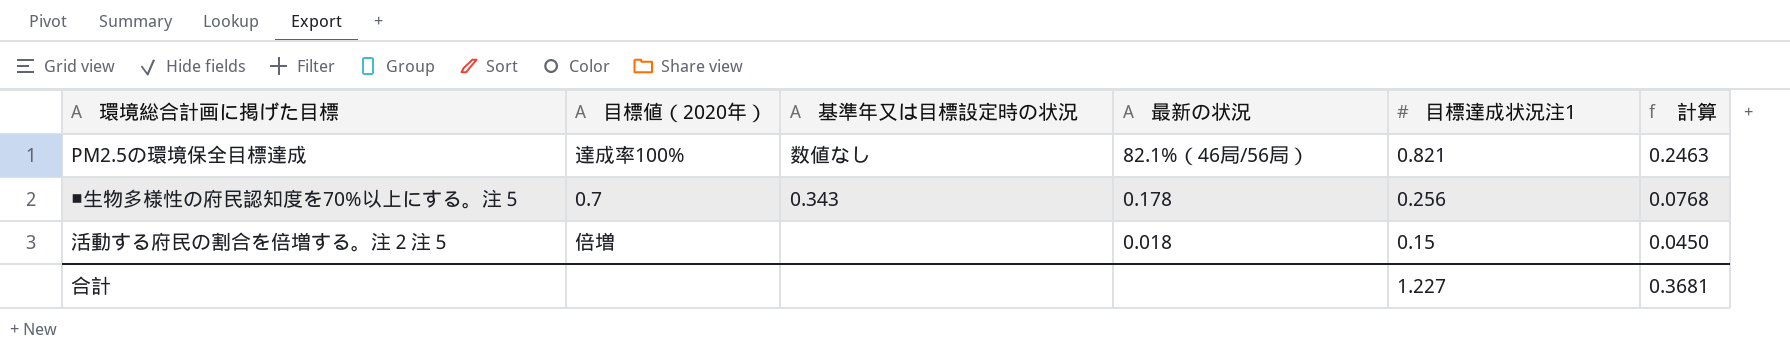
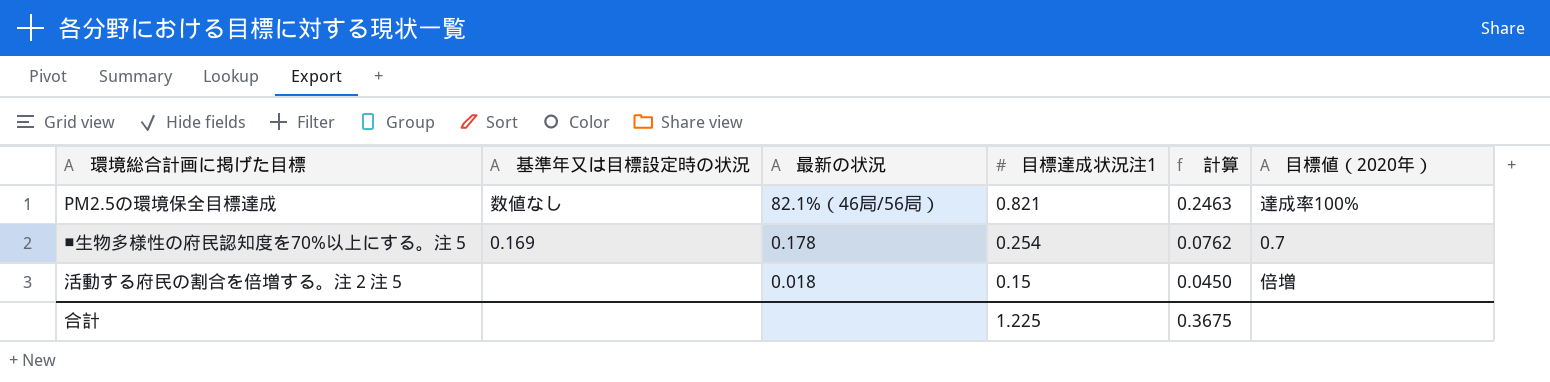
column 目標値（2020年） | position: 2 -> 6
■生物多様性の府民認知度を70%以上にする。注５ | 基準年又は目標設定時の状況: 0.343 -> 0.169
■生物多様性の府民認知度を70%以上にする。注５ | 目標達成状況注1: 0.256 -> 0.254
■生物多様性の府民認知度を70%以上にする。注５ | 計算: 0.0768 -> 0.0762
合計 | 目標達成状況注1: 1.227 -> 1.225
合計 | 計算: 0.3681 -> 0.3675

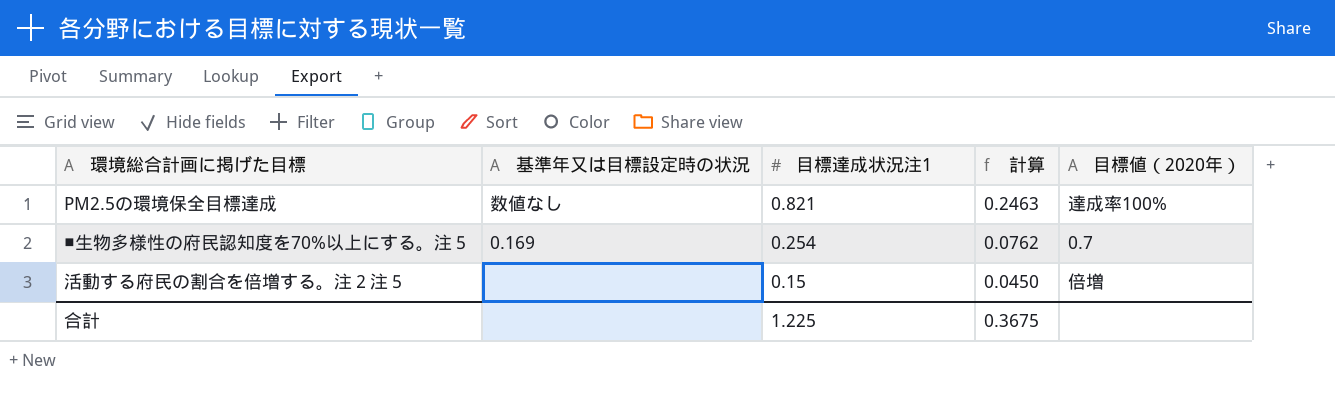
column 最新の状況 | position: 3 -> none

